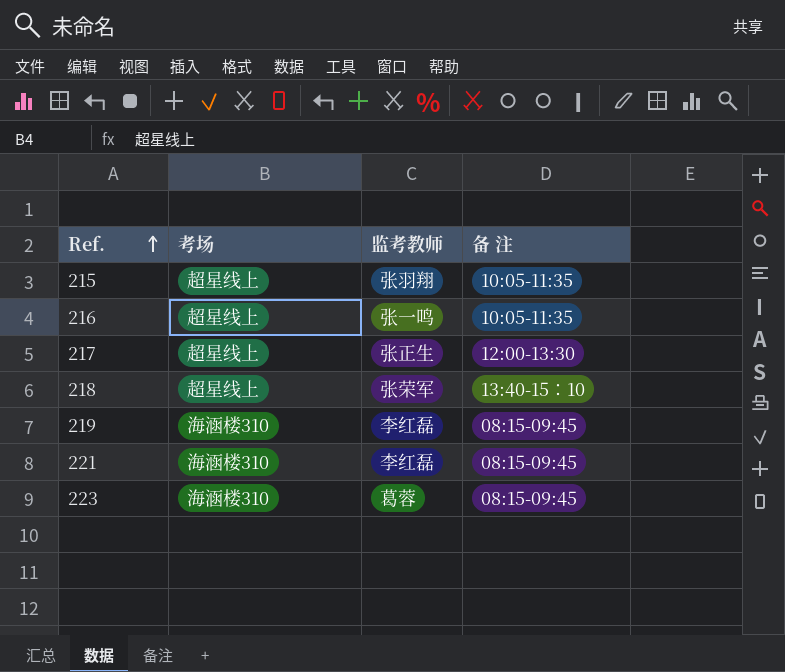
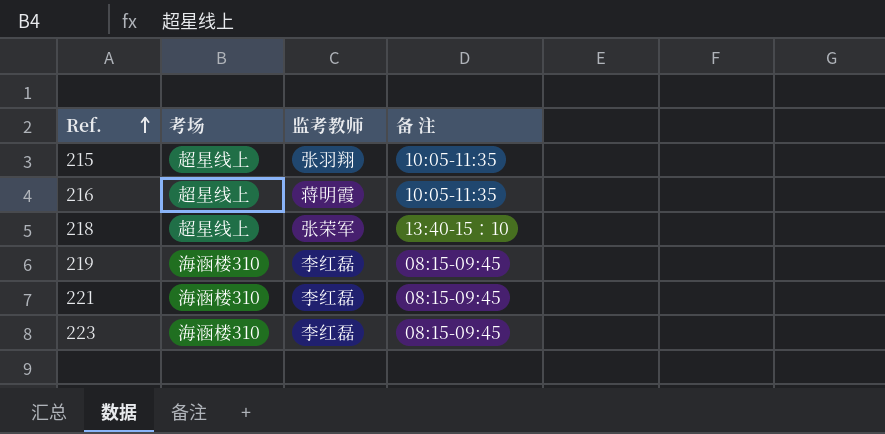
row 217: 超星线上 | 张正生 | 12:00-13:30 -> none
216 | 监考教师: 张一鸣 -> 蒋明霞
223 | 监考教师: 葛蓉 -> 李红磊

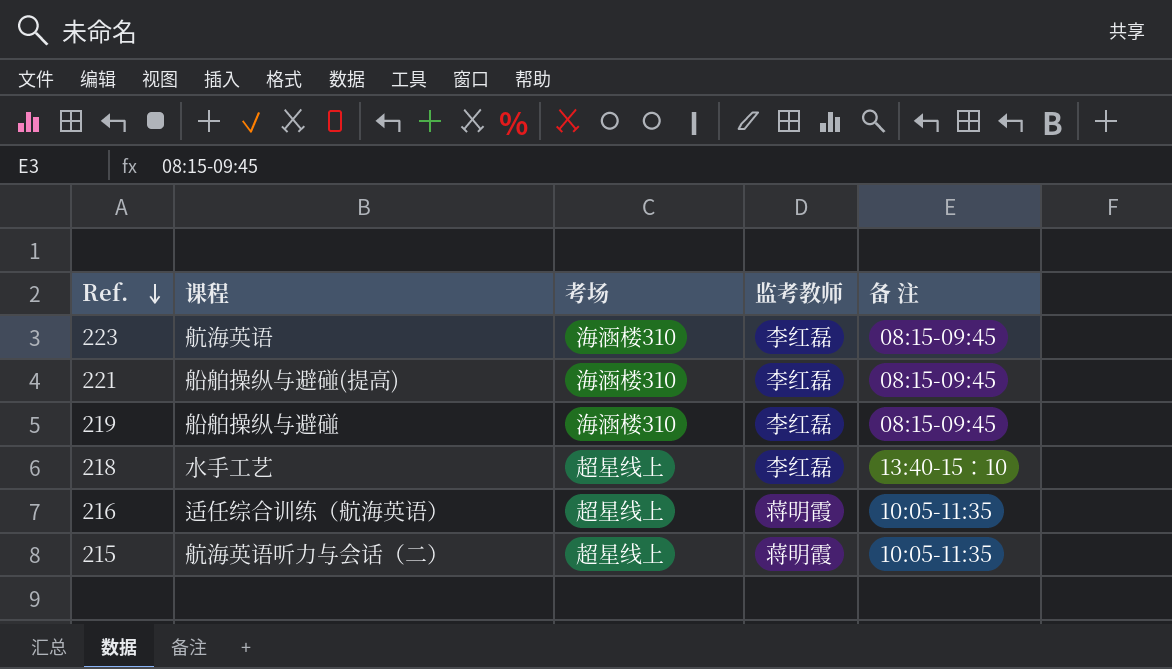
row order: Ref. ascending -> Ref. descending
column 课程 | position: none -> 2
218 | 监考教师: 张荣军 -> 李红磊
215 | 监考教师: 张羽翔 -> 蒋明霞

